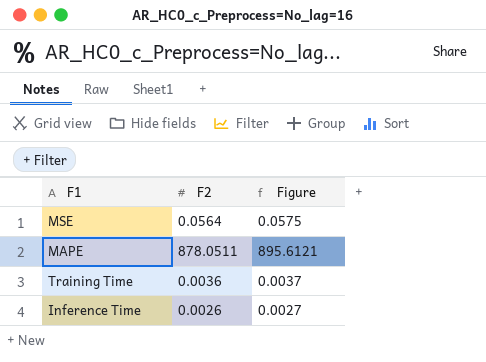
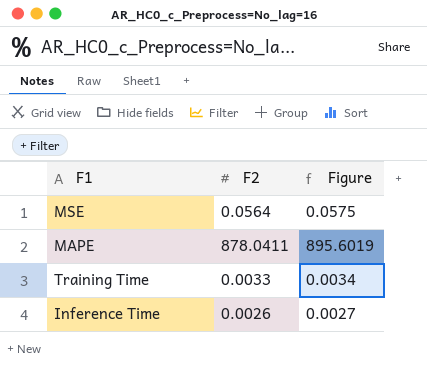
MAPE | F2: 878.0511 -> 878.0411
MAPE | Figure: 895.6121 -> 895.6019
Training Time | F2: 0.0036 -> 0.0033
Training Time | Figure: 0.0037 -> 0.0034

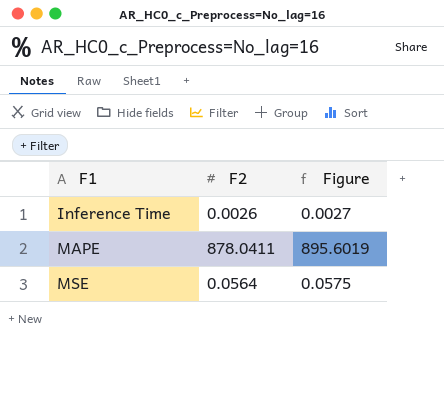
row order: none -> F1 ascending
row Training Time: 0.0033 | 0.0034 -> none

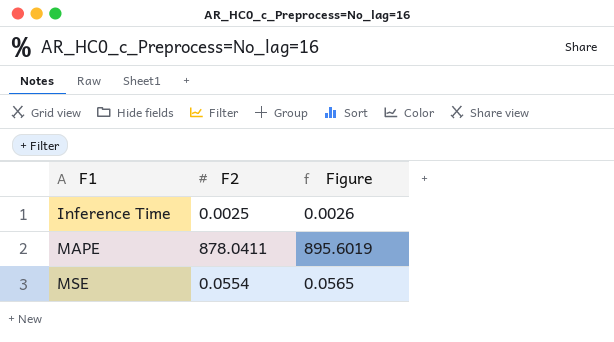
Inference Time | F2: 0.0026 -> 0.0025
Inference Time | Figure: 0.0027 -> 0.0026
MSE | F2: 0.0564 -> 0.0554
MSE | Figure: 0.0575 -> 0.0565

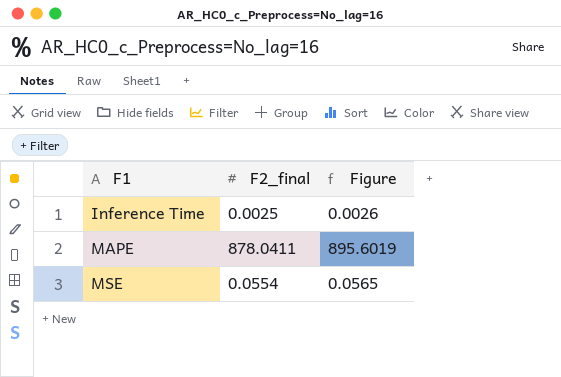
column name: F2 -> F2_final

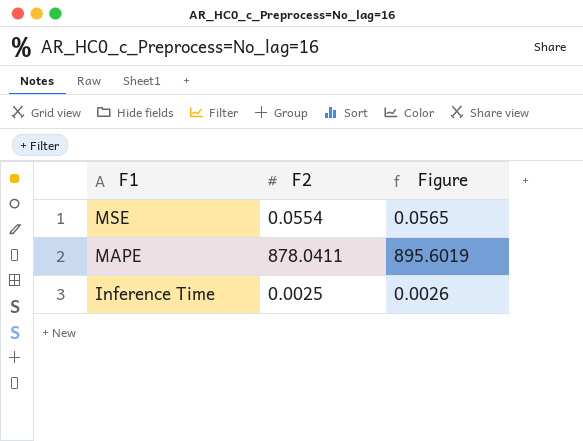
row order: F1 ascending -> F1 descending
column name: F2_final -> F2

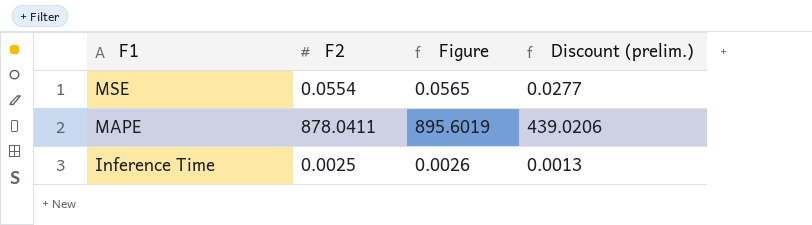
column Discount (prelim.) | formula: none -> [F2] * 0.5

